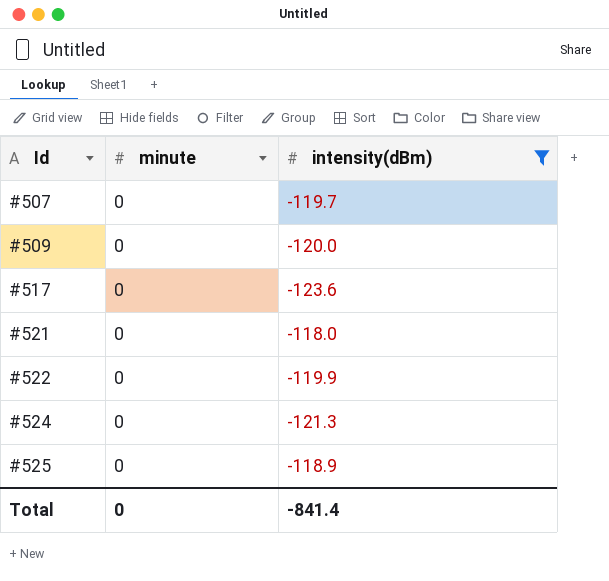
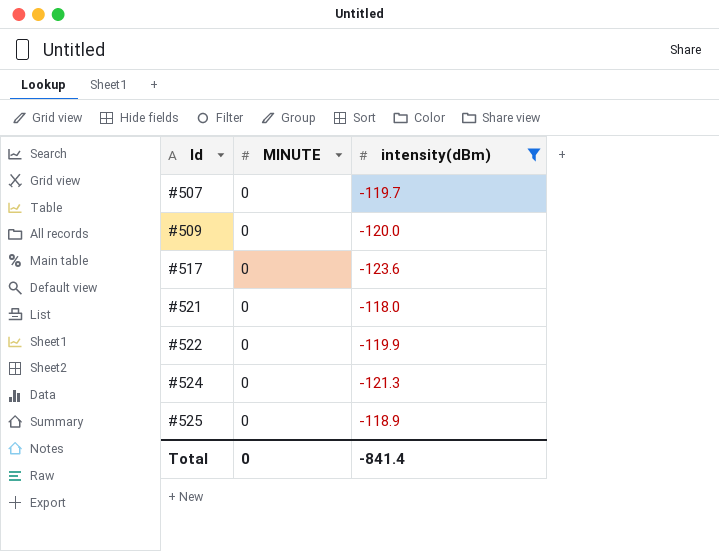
column name: minute -> MINUTE

